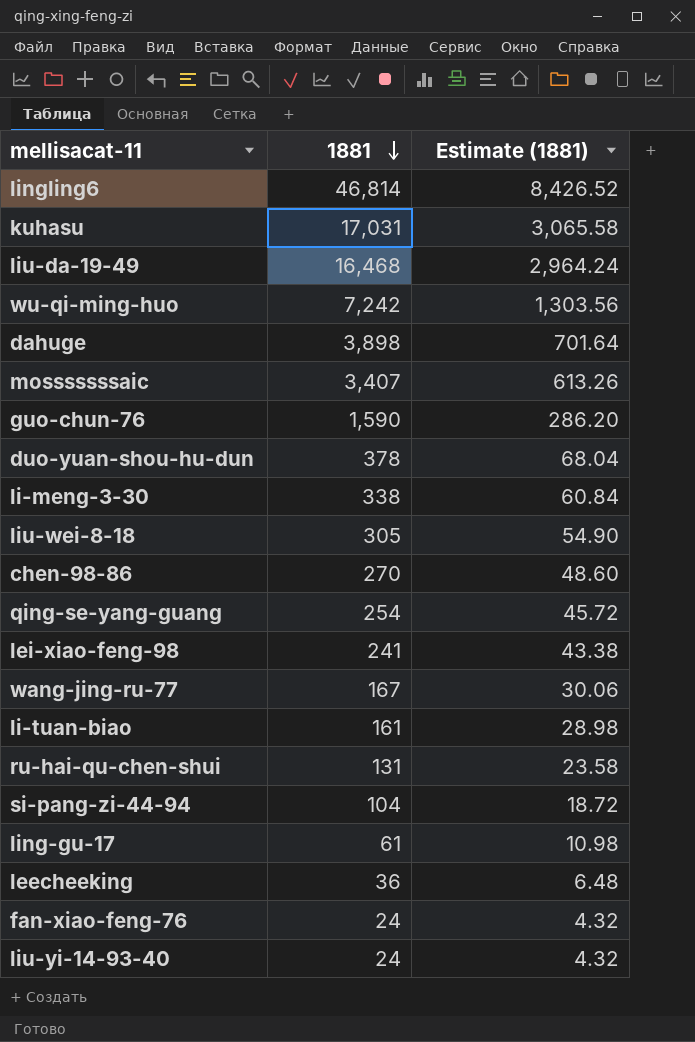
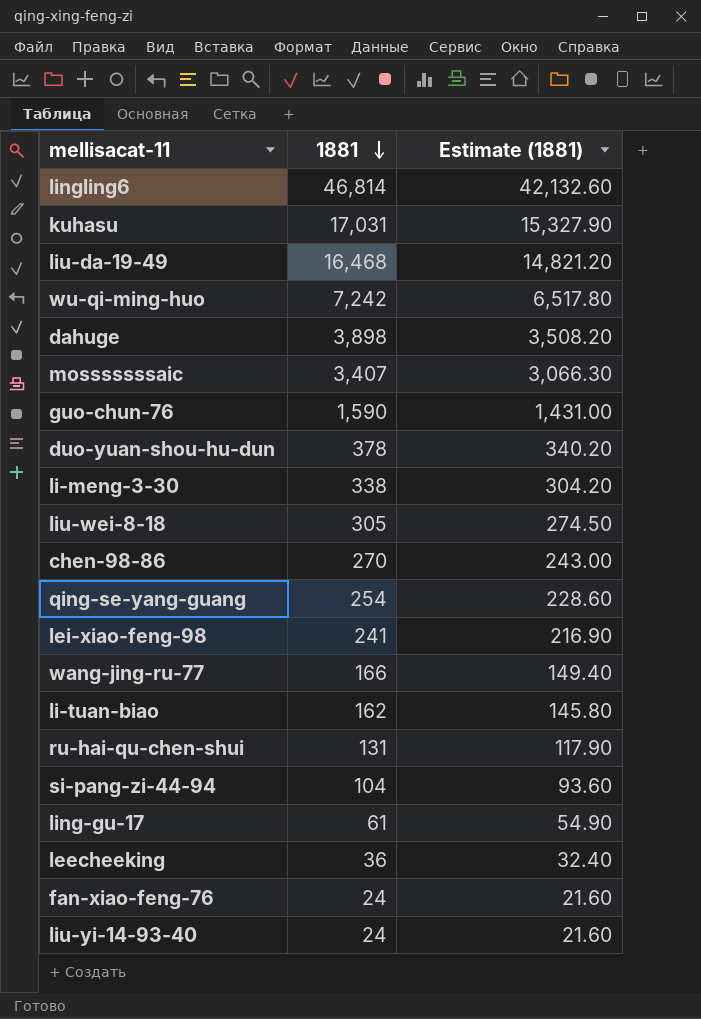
column Estimate (1881) | formula: [1881] * 0.18 -> [1881] * 0.9
wang-jing-ru-77 | 1881: 167 -> 166
li-tuan-biao | 1881: 161 -> 162

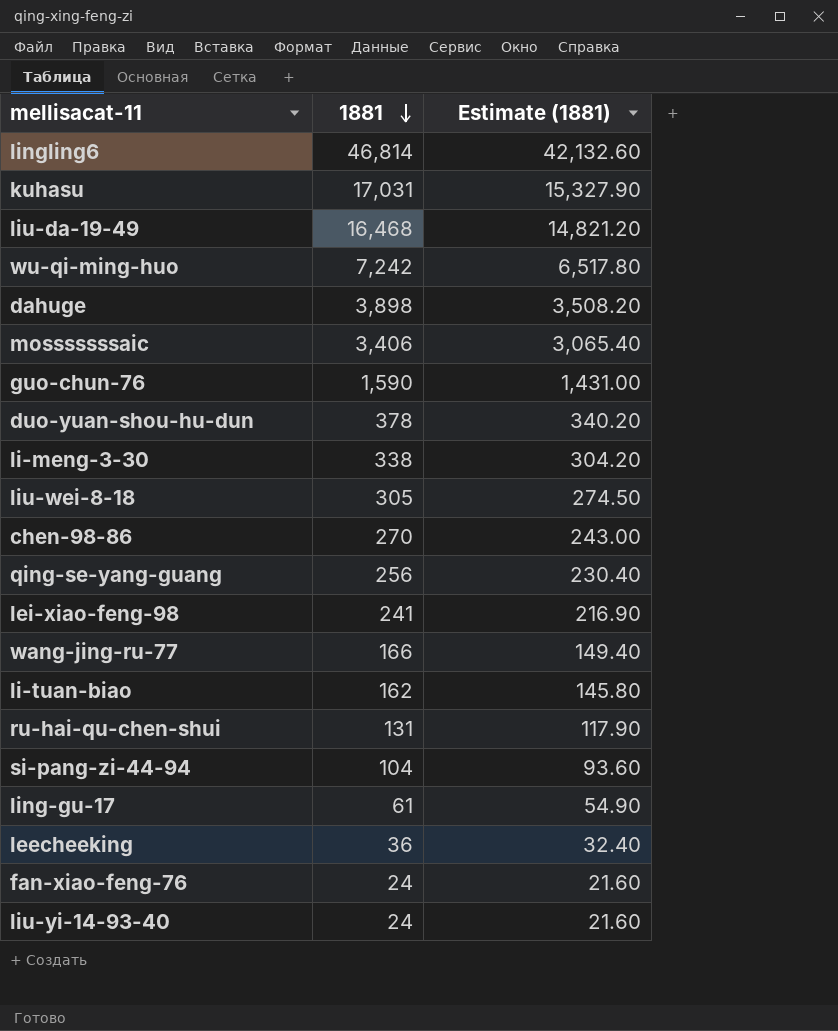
mosssssssaic | 1881: 3,407 -> 3,406
mosssssssaic | Estimate (1881): 3,066.30 -> 3,065.40
qing-se-yang-guang | 1881: 254 -> 256
qing-se-yang-guang | Estimate (1881): 228.60 -> 230.40

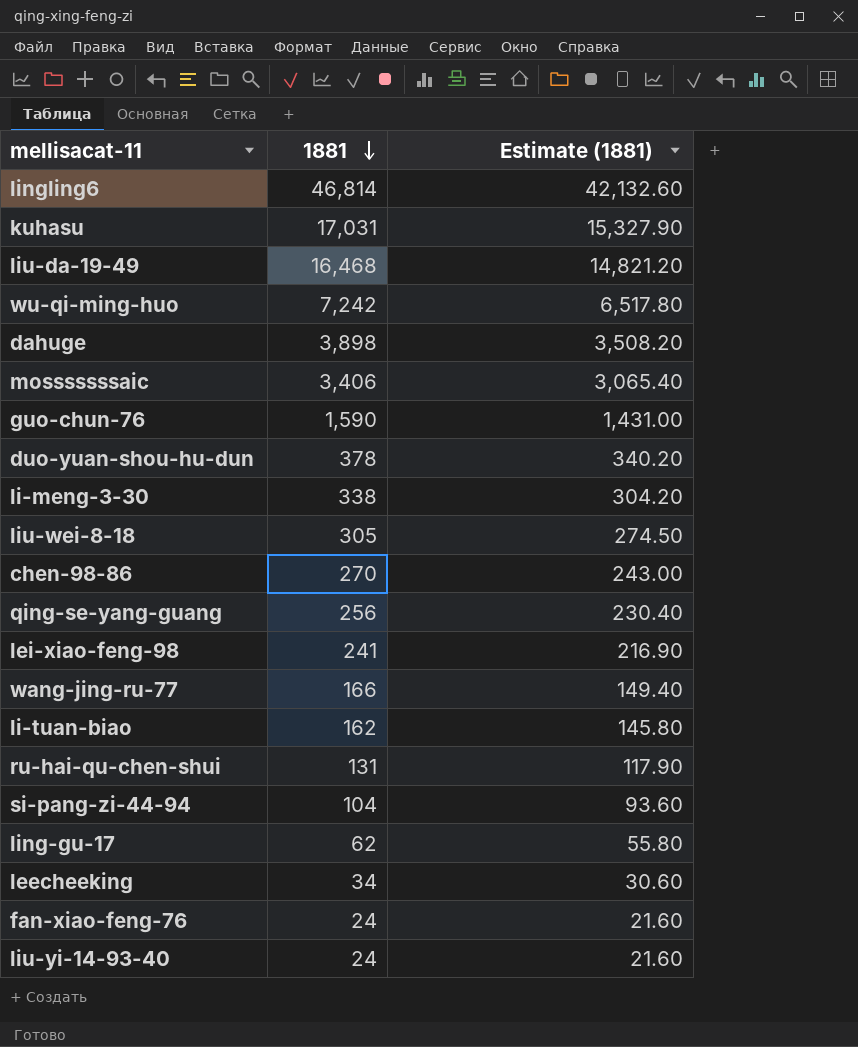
ling-gu-17 | 1881: 61 -> 62
ling-gu-17 | Estimate (1881): 54.90 -> 55.80
leecheeking | 1881: 36 -> 34
leecheeking | Estimate (1881): 32.40 -> 30.60

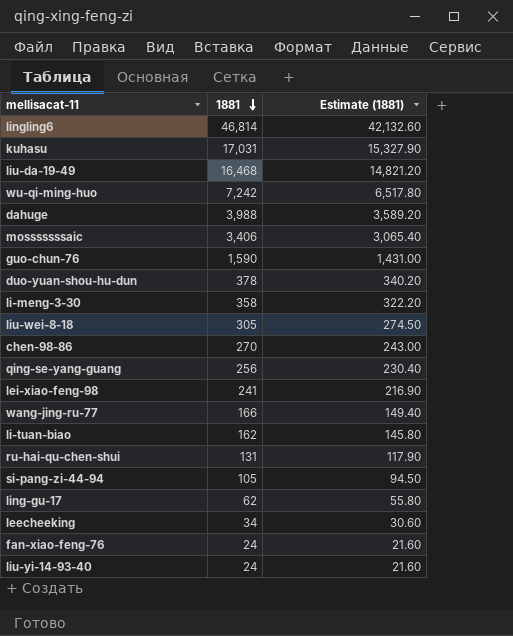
dahuge | 1881: 3,898 -> 3,988
dahuge | Estimate (1881): 3,508.20 -> 3,589.20
li-meng-3-30 | 1881: 338 -> 358
li-meng-3-30 | Estimate (1881): 304.20 -> 322.20
si-pang-zi-44-94 | 1881: 104 -> 105
si-pang-zi-44-94 | Estimate (1881): 93.60 -> 94.50

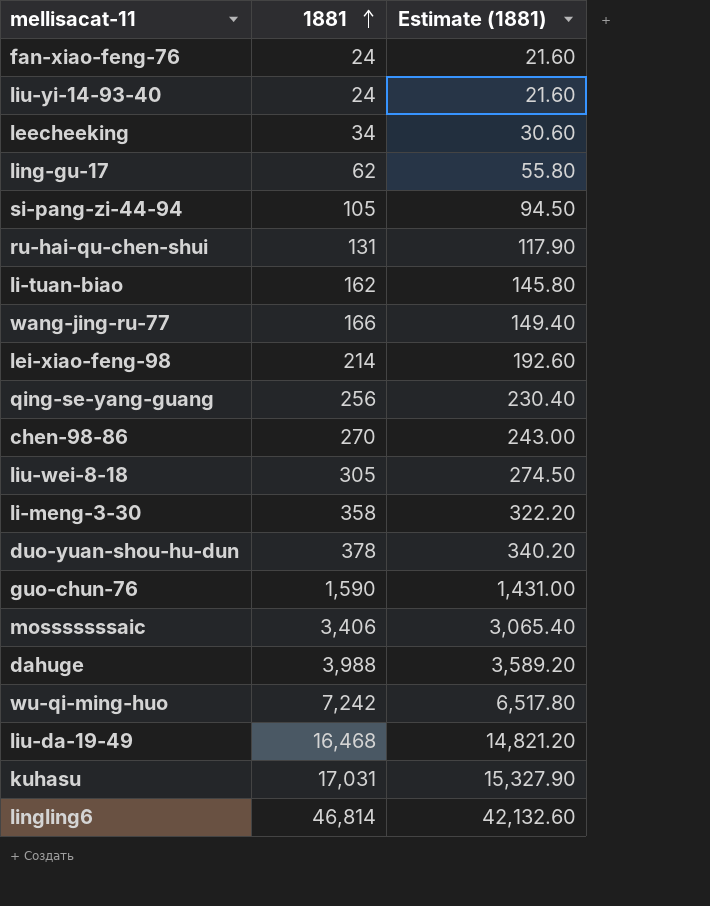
row order: 1881 descending -> 1881 ascending
lei-xiao-feng-98 | 1881: 241 -> 214
lei-xiao-feng-98 | Estimate (1881): 216.90 -> 192.60

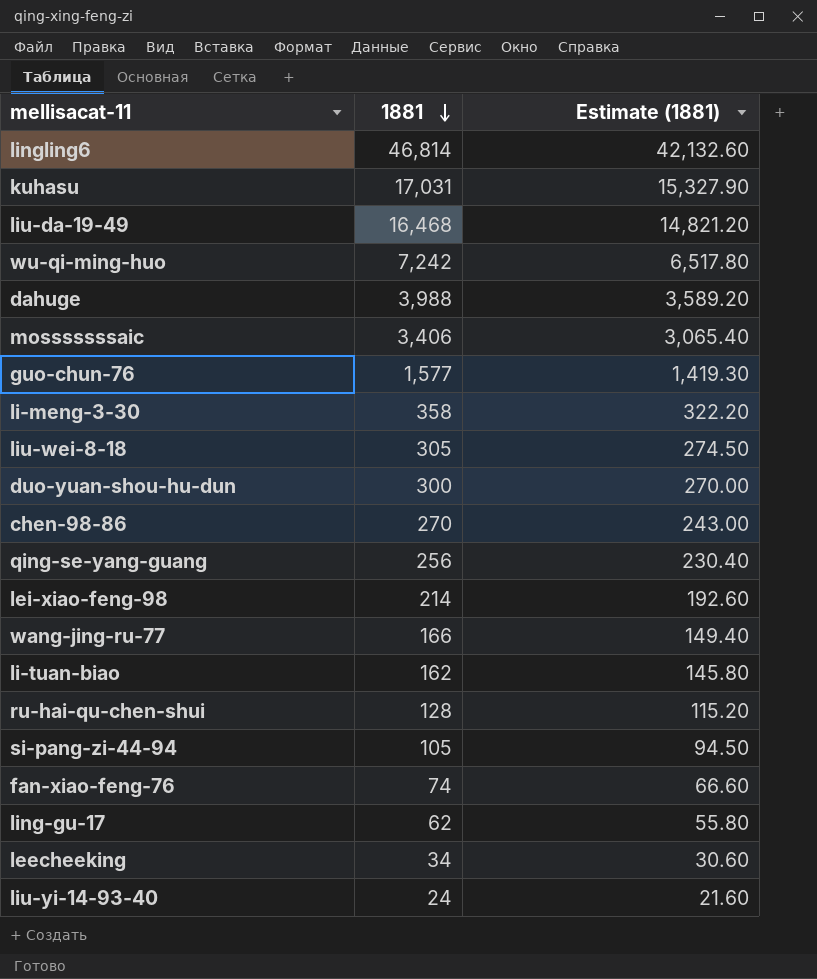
row order: 1881 ascending -> 1881 descending
guo-chun-76 | 1881: 1,590 -> 1,577
guo-chun-76 | Estimate (1881): 1,431.00 -> 1,419.30
duo-yuan-shou-hu-dun | 1881: 378 -> 300
duo-yuan-shou-hu-dun | Estimate (1881): 340.20 -> 270.00
ru-hai-qu-chen-shui | 1881: 131 -> 128
ru-hai-qu-chen-shui | Estimate (1881): 117.90 -> 115.20
fan-xiao-feng-76 | 1881: 24 -> 74
fan-xiao-feng-76 | Estimate (1881): 21.60 -> 66.60

